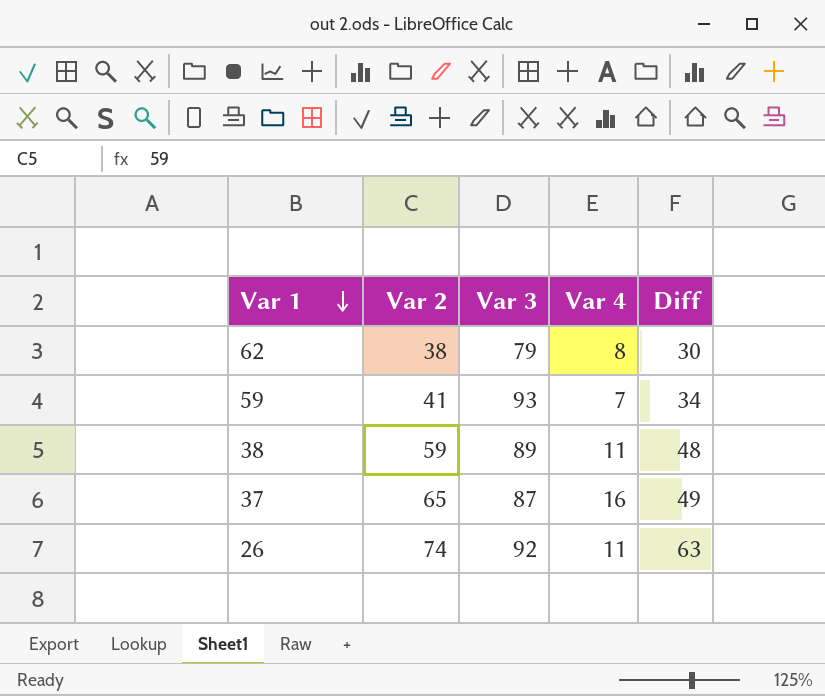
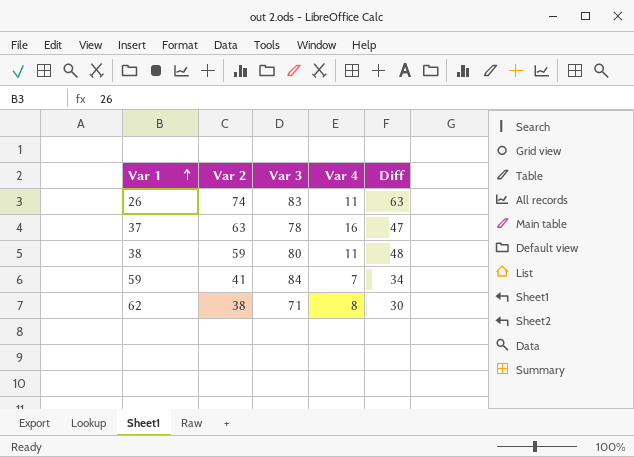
row order: Var 1 descending -> Var 1 ascending
26 | Var 3: 92 -> 83
37 | Var 2: 65 -> 63
37 | Var 3: 87 -> 78
37 | Diff: 49 -> 47
38 | Var 3: 89 -> 80
59 | Var 3: 93 -> 84
62 | Var 3: 79 -> 71

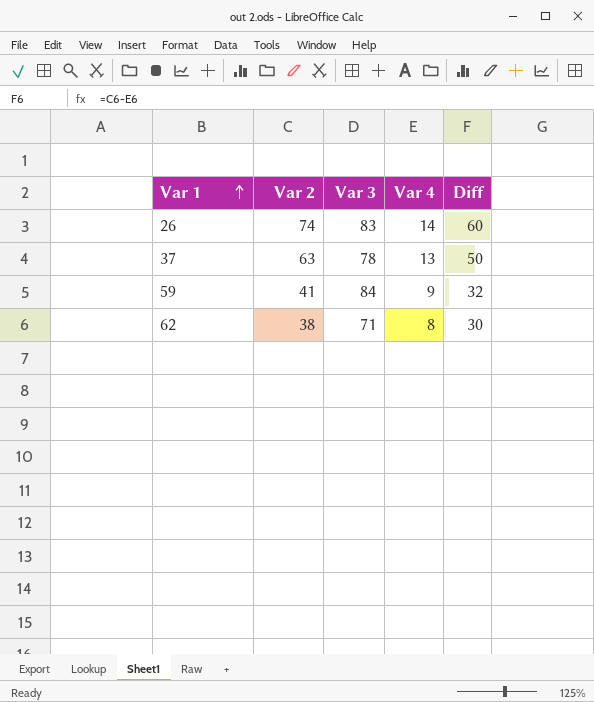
row 38: 59 | 80 | 11 | 48 -> none
26 | Var 4: 11 -> 14
26 | Diff: 63 -> 60
37 | Var 4: 16 -> 13
37 | Diff: 47 -> 50
59 | Var 4: 7 -> 9
59 | Diff: 34 -> 32

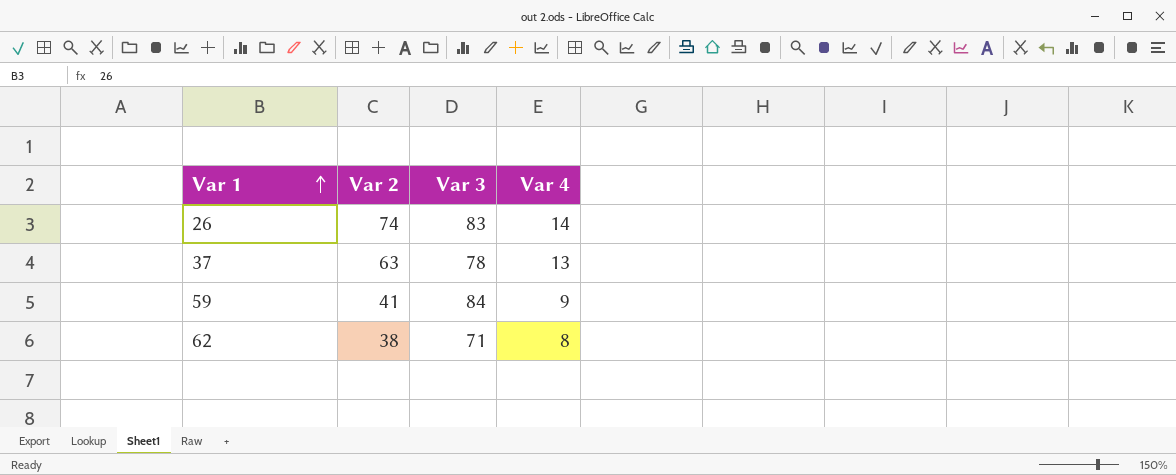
column Diff | formula: [Var 2] - [Var 4] -> none

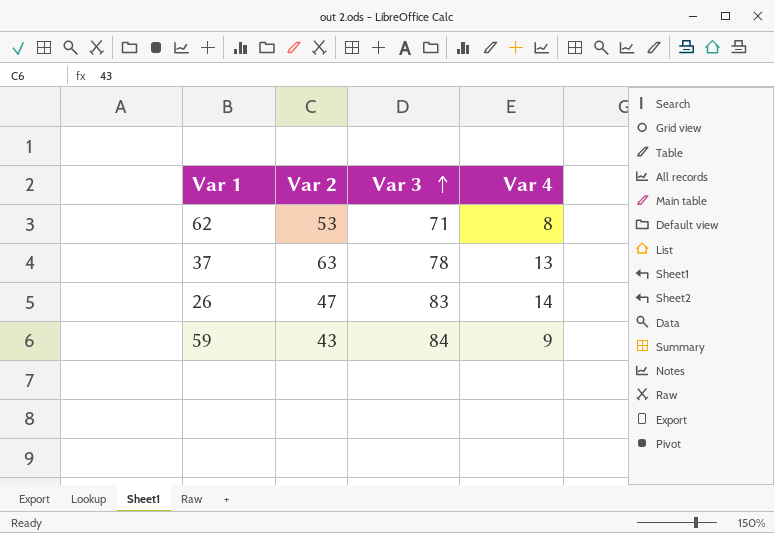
row order: Var 1 ascending -> Var 3 ascending
62 | Var 2: 38 -> 53
26 | Var 2: 74 -> 47
59 | Var 2: 41 -> 43

